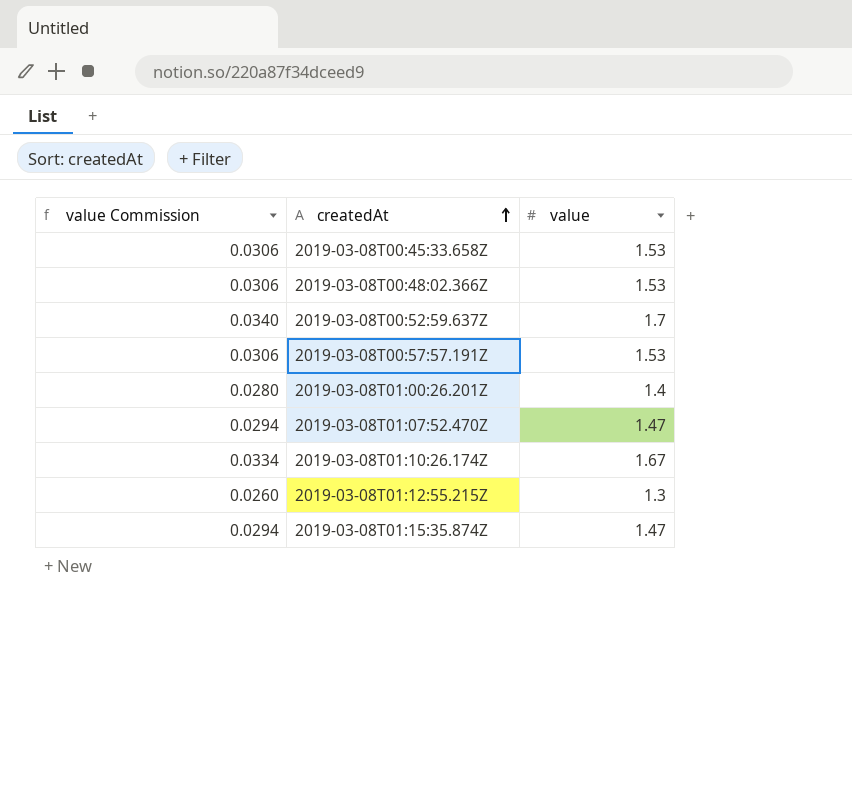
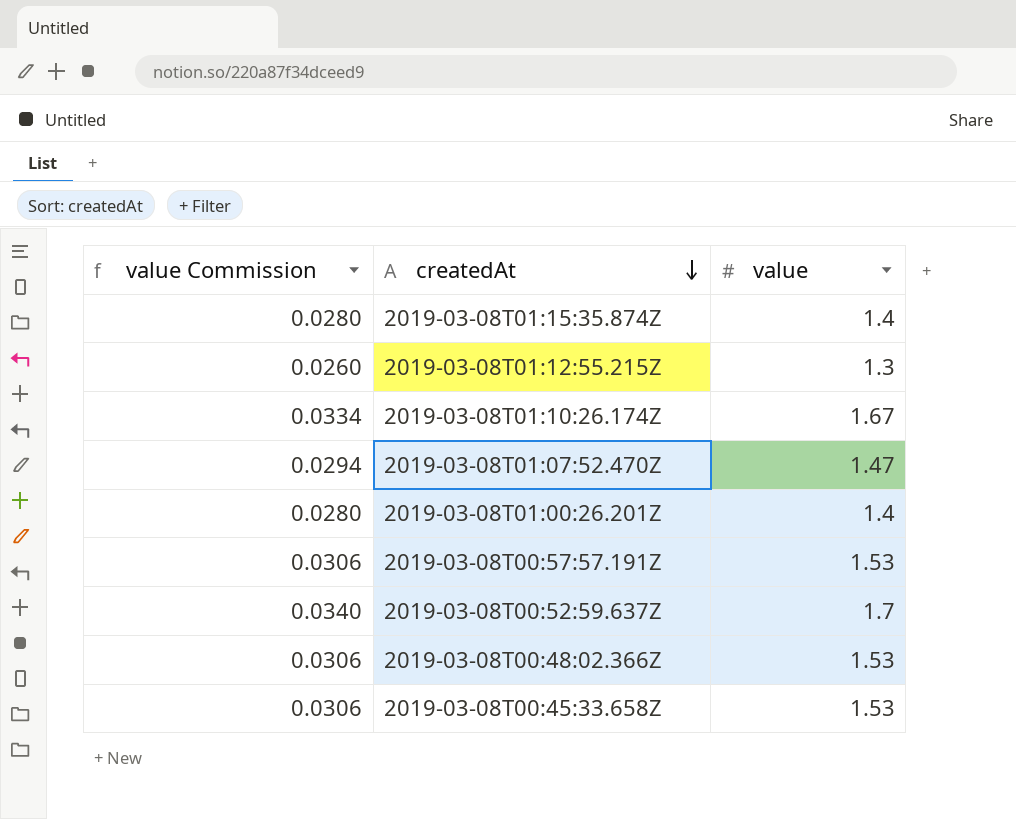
row order: createdAt ascending -> createdAt descending
2019-03-08T01:15:35.874Z | value Commission: 0.0294 -> 0.0280
2019-03-08T01:15:35.874Z | value: 1.47 -> 1.4

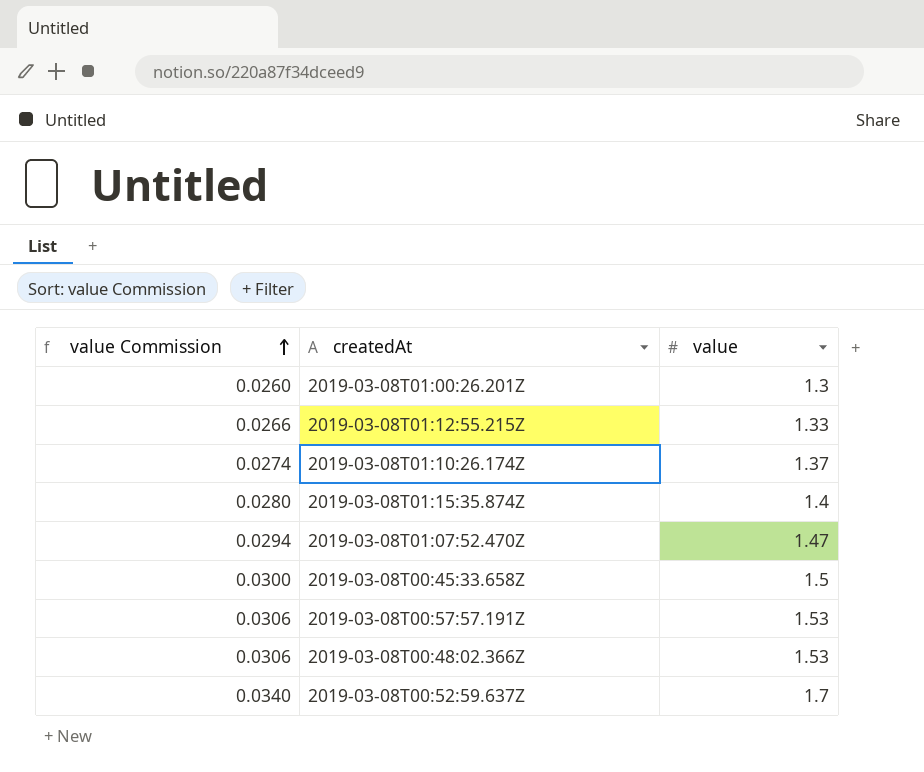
row order: createdAt descending -> value Commission ascending
2019-03-08T01:00:26.201Z | value Commission: 0.0280 -> 0.0260
2019-03-08T01:00:26.201Z | value: 1.4 -> 1.3
2019-03-08T01:12:55.215Z | value Commission: 0.0260 -> 0.0266
2019-03-08T01:12:55.215Z | value: 1.3 -> 1.33
2019-03-08T01:10:26.174Z | value Commission: 0.0334 -> 0.0274
2019-03-08T01:10:26.174Z | value: 1.67 -> 1.37
2019-03-08T00:45:33.658Z | value Commission: 0.0306 -> 0.0300
2019-03-08T00:45:33.658Z | value: 1.53 -> 1.5

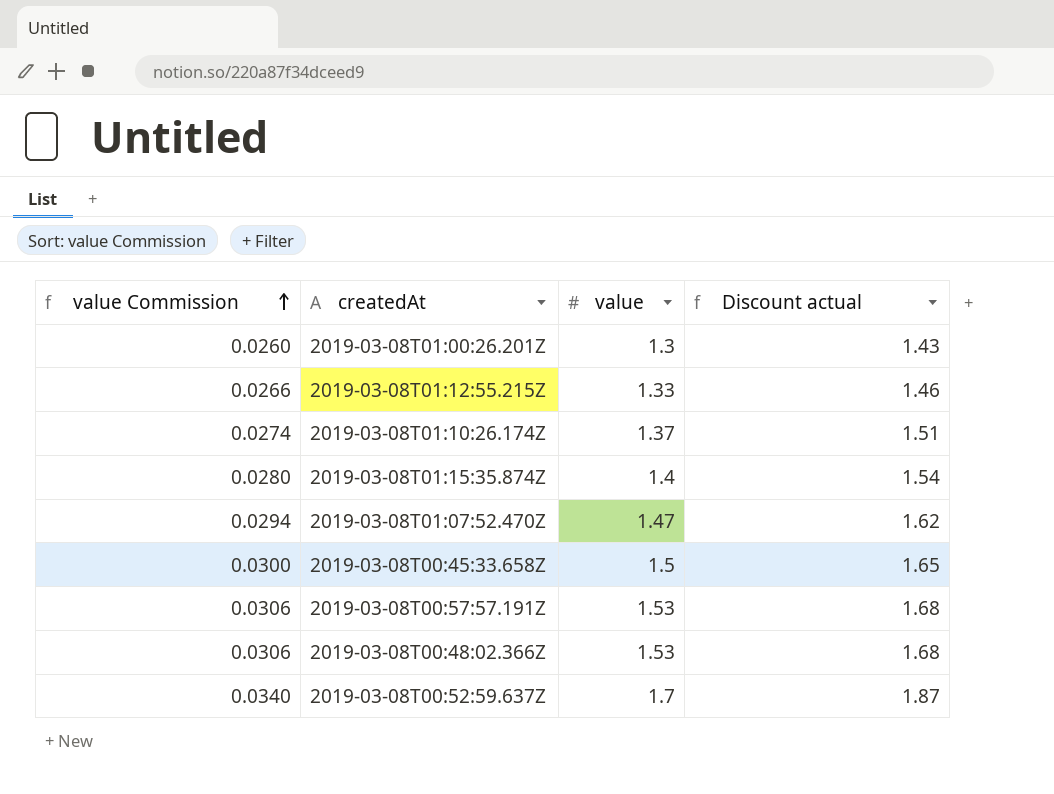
column Discount actual | formula: none -> [value] * 1.1

